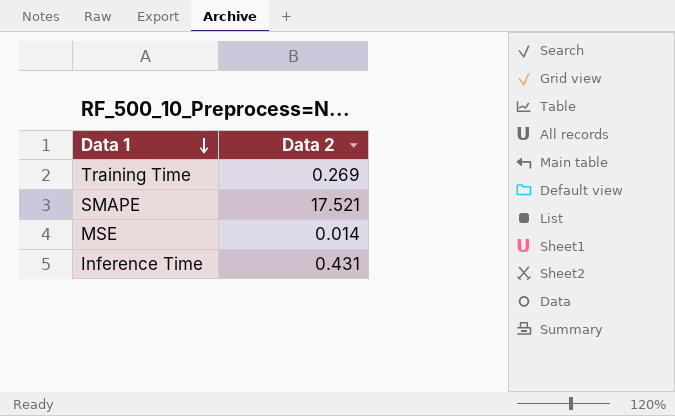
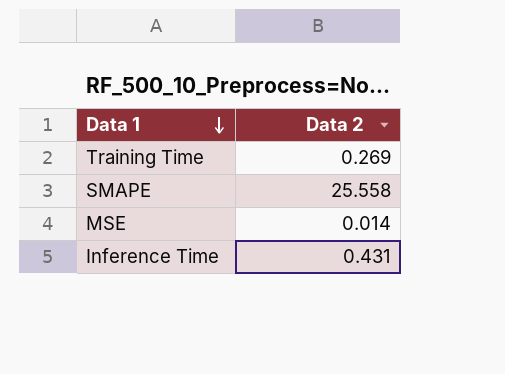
SMAPE | Data 2: 17.521 -> 25.558

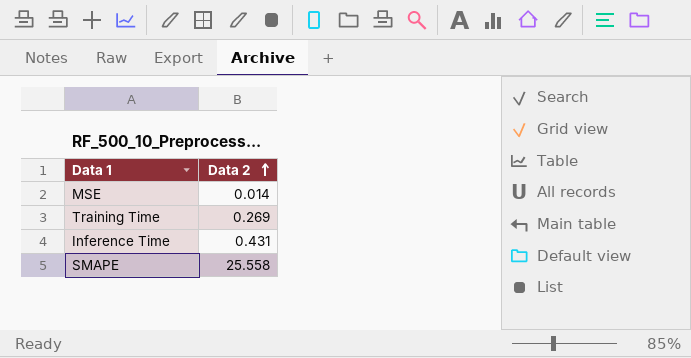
row order: Data 1 descending -> Data 2 ascending

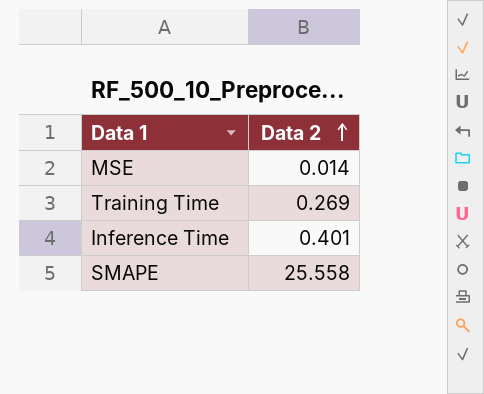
Inference Time | Data 2: 0.431 -> 0.401

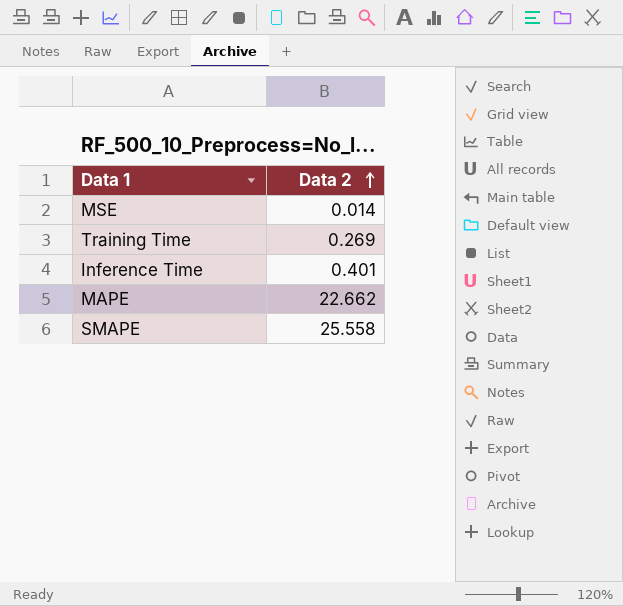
row MAPE: none -> 22.662

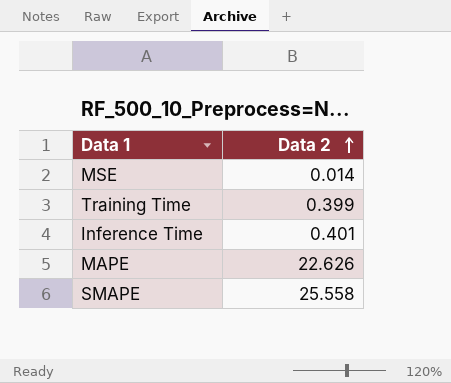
Training Time | Data 2: 0.269 -> 0.399
MAPE | Data 2: 22.662 -> 22.626

